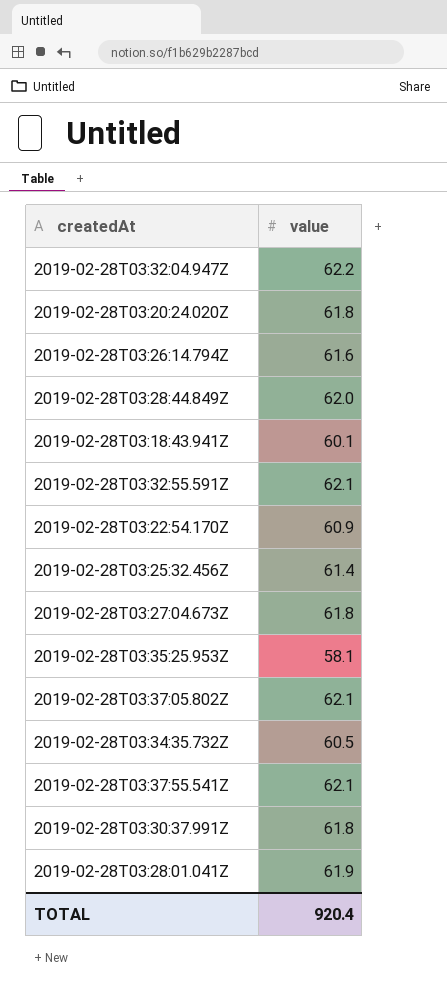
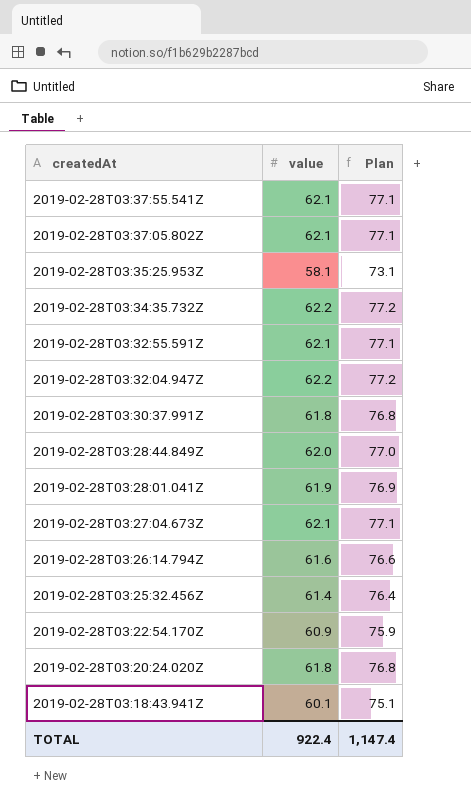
row order: none -> createdAt descending
column Plan | formula: none -> [value] + 15
2019-02-28T03:34:35.732Z | value: 60.5 -> 62.2
2019-02-28T03:27:04.673Z | value: 61.8 -> 62.1
TOTAL | value: 920.4 -> 922.4

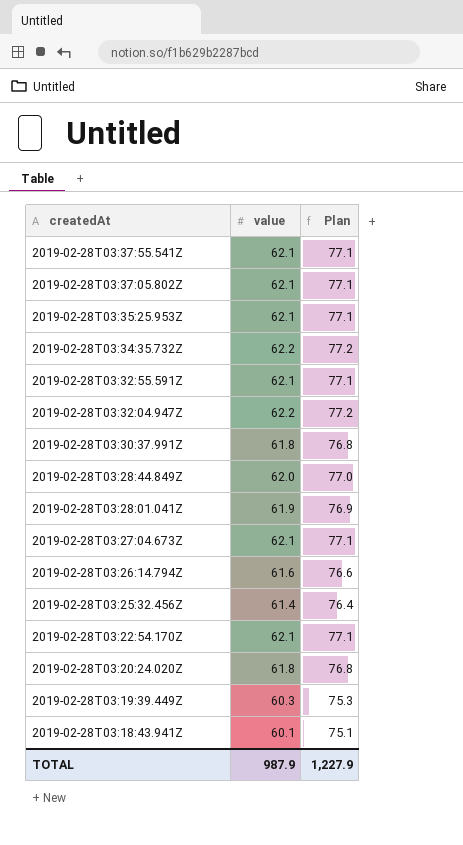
2019-02-28T03:35:25.953Z | value: 58.1 -> 62.1
2019-02-28T03:35:25.953Z | Plan: 73.1 -> 77.1
2019-02-28T03:22:54.170Z | value: 60.9 -> 62.1
2019-02-28T03:22:54.170Z | Plan: 75.9 -> 77.1
row 2019-02-28T03:19:39.449Z: none -> 60.3 | 75.3
TOTAL | value: 922.4 -> 987.9
TOTAL | Plan: 1,147.4 -> 1,227.9

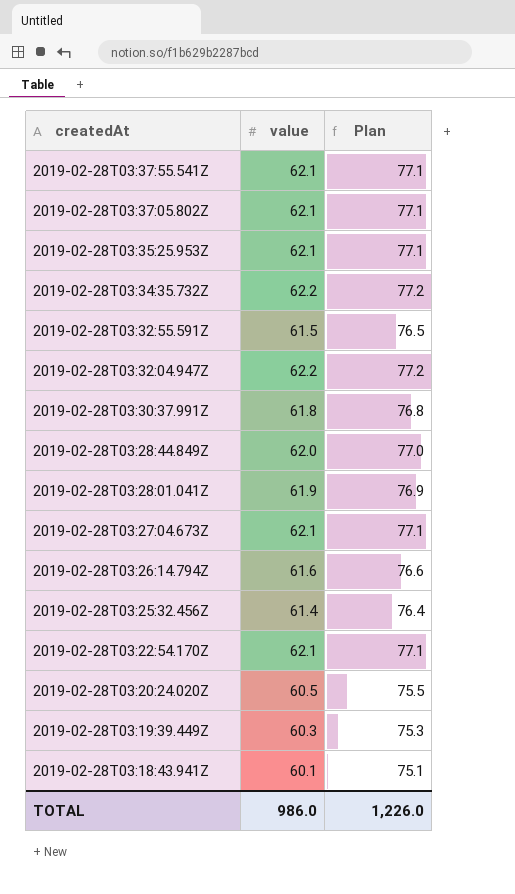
2019-02-28T03:32:55.591Z | value: 62.1 -> 61.5
2019-02-28T03:32:55.591Z | Plan: 77.1 -> 76.5
2019-02-28T03:20:24.020Z | value: 61.8 -> 60.5
2019-02-28T03:20:24.020Z | Plan: 76.8 -> 75.5
TOTAL | value: 987.9 -> 986.0
TOTAL | Plan: 1,227.9 -> 1,226.0

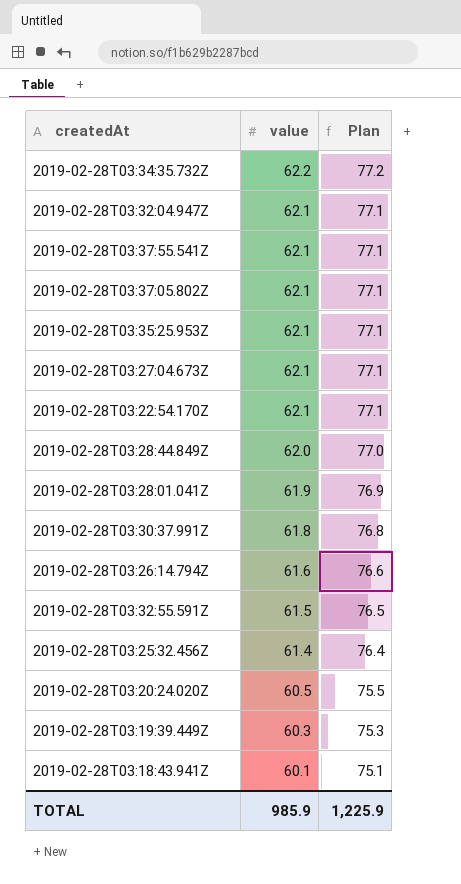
row order: createdAt descending -> value descending
2019-02-28T03:32:04.947Z | value: 62.2 -> 62.1
2019-02-28T03:32:04.947Z | Plan: 77.2 -> 77.1
TOTAL | value: 986.0 -> 985.9
TOTAL | Plan: 1,226.0 -> 1,225.9

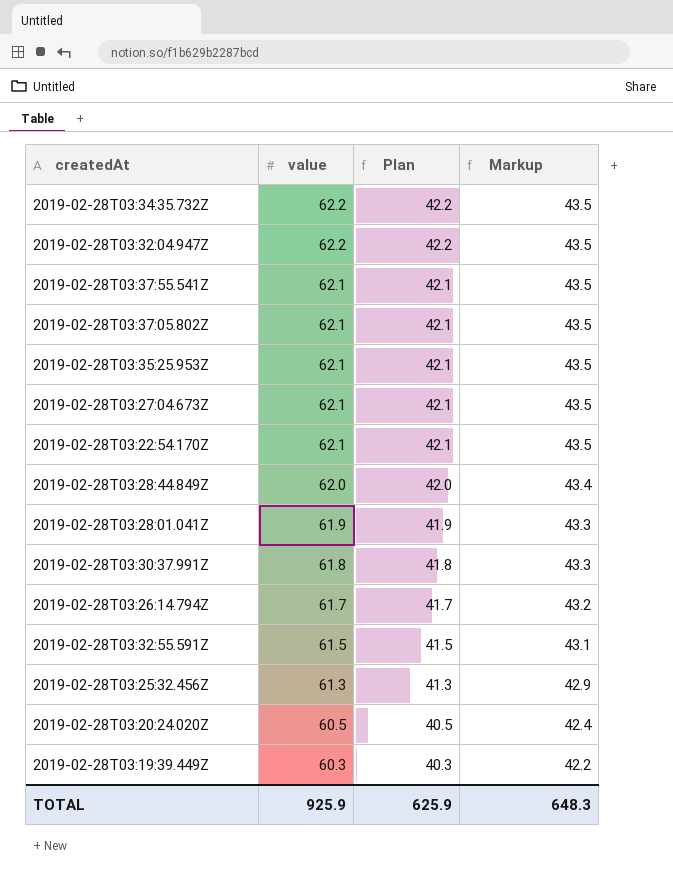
column Plan | formula: [value] + 15 -> [value] - 20
column Markup | formula: none -> [value] * 0.7
row 2019-02-28T03:18:43.941Z: 60.1 | 75.1 -> none
2019-02-28T03:32:04.947Z | value: 62.1 -> 62.2
2019-02-28T03:26:14.794Z | value: 61.6 -> 61.7
2019-02-28T03:25:32.456Z | value: 61.4 -> 61.3
TOTAL | value: 985.9 -> 925.9
TOTAL | Plan: 1,225.9 -> 625.9

